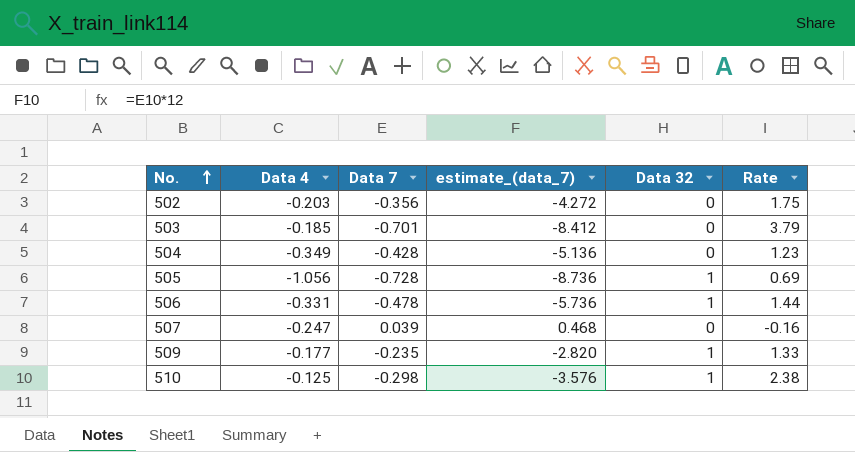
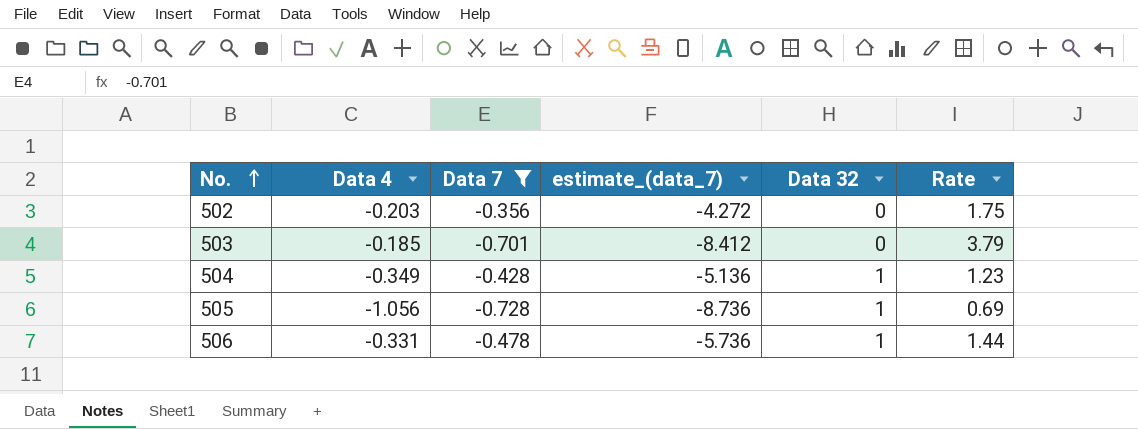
filter: none -> Data 7 <= -0.356
504 | Data 32: 0 -> 1

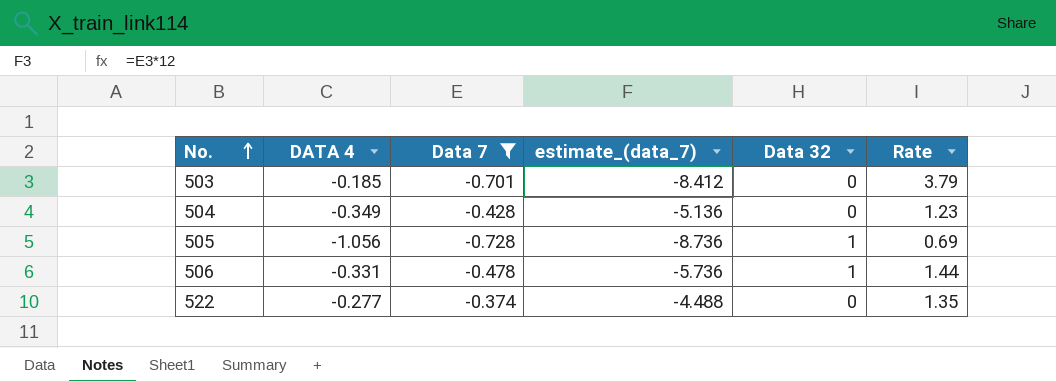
column name: Data 4 -> DATA 4
row 502: -0.203 | -0.356 | -4.272 | 0 | 1.75 -> none
504 | Data 32: 1 -> 0
row 522: none -> -0.277 | -0.374 | -4.488 | 0 | 1.35

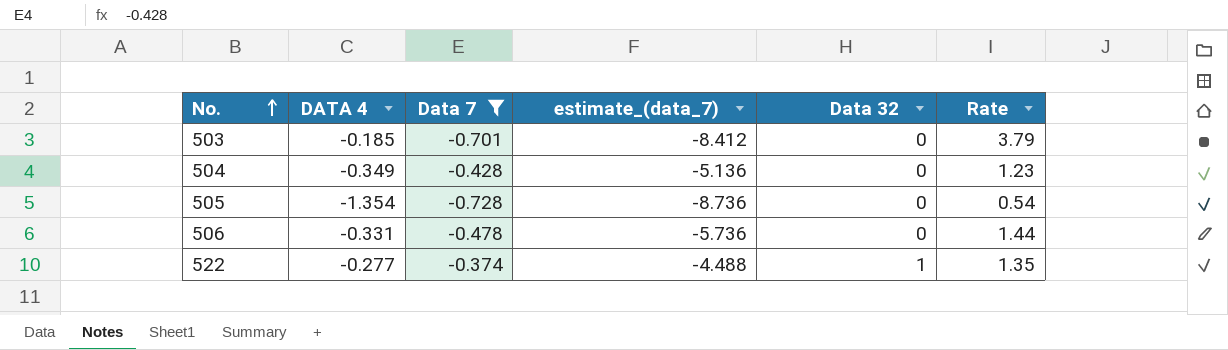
505 | DATA 4: -1.056 -> -1.354
505 | Data 32: 1 -> 0
505 | Rate: 0.69 -> 0.54
506 | Data 32: 1 -> 0
522 | Data 32: 0 -> 1

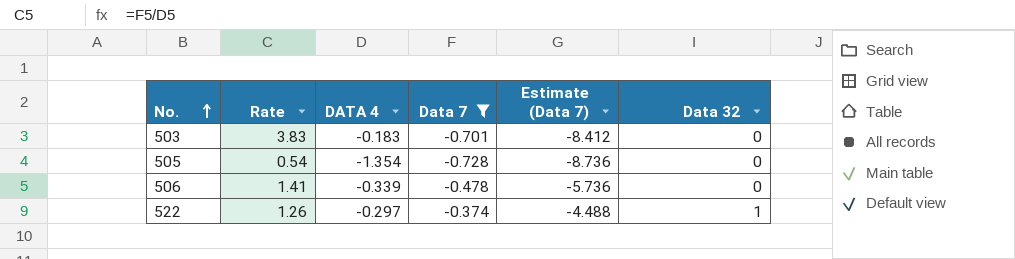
column Rate | position: 6 -> 2
column name: estimate_(data_7) -> Estimate (Data 7)
row 504: -0.349 | -0.428 | -5.136 | 0 | 1.23 -> none
503 | Rate: 3.79 -> 3.83
503 | DATA 4: -0.185 -> -0.183
506 | Rate: 1.44 -> 1.41
506 | DATA 4: -0.331 -> -0.339
522 | Rate: 1.35 -> 1.26
522 | DATA 4: -0.277 -> -0.297

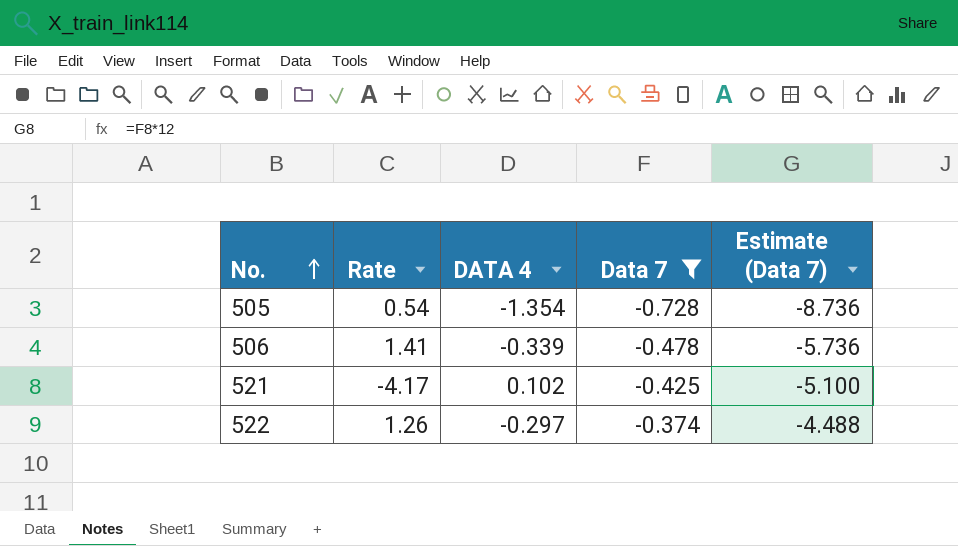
column Data 32 | position: 6 -> none
row 503: 3.83 | -0.183 | -0.701 | -8.412 | 0 -> none
row 521: none -> -4.17 | 0.102 | -0.425 | -5.100

